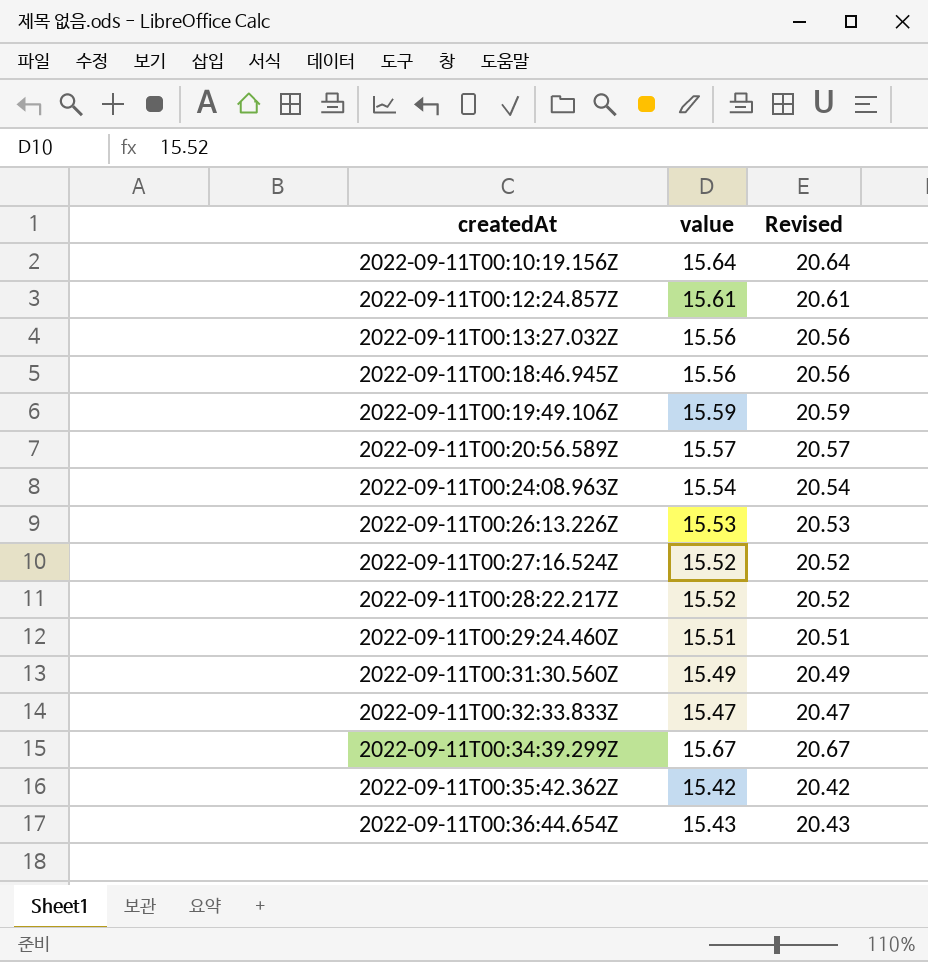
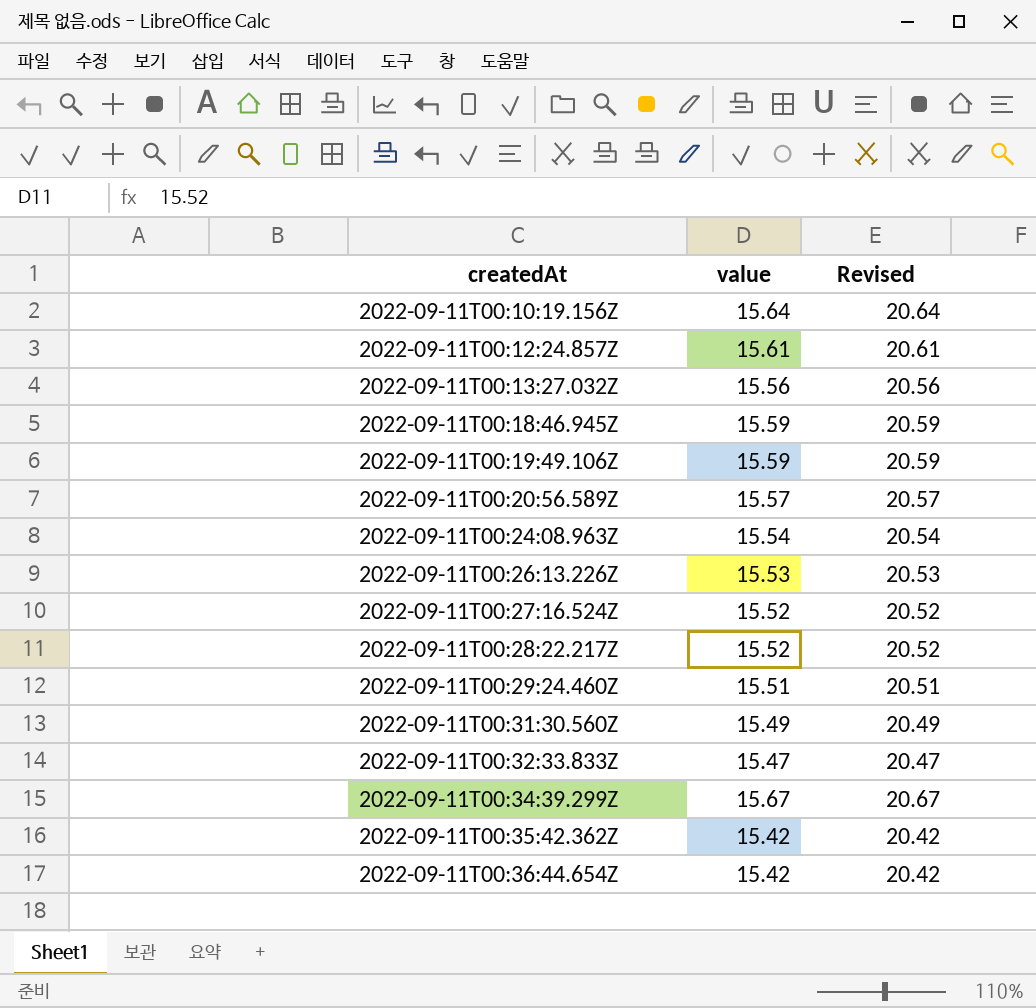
2022-09-11T00:18:46.945Z | value: 15.56 -> 15.59
2022-09-11T00:18:46.945Z | Revised: 20.56 -> 20.59
2022-09-11T00:36:44.654Z | value: 15.43 -> 15.42
2022-09-11T00:36:44.654Z | Revised: 20.43 -> 20.42

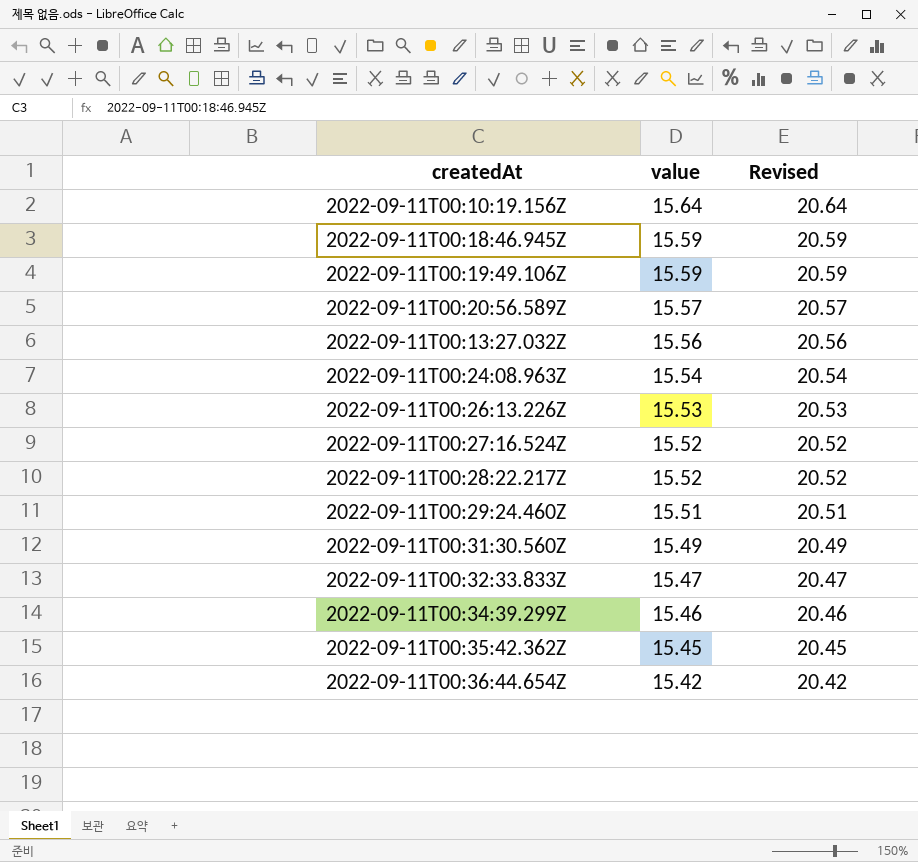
row order: createdAt ascending -> value descending
row 2022-09-11T00:12:24.857Z: 15.61 | 20.61 -> none
2022-09-11T00:34:39.299Z | value: 15.67 -> 15.46
2022-09-11T00:34:39.299Z | Revised: 20.67 -> 20.46
2022-09-11T00:35:42.362Z | value: 15.42 -> 15.45
2022-09-11T00:35:42.362Z | Revised: 20.42 -> 20.45

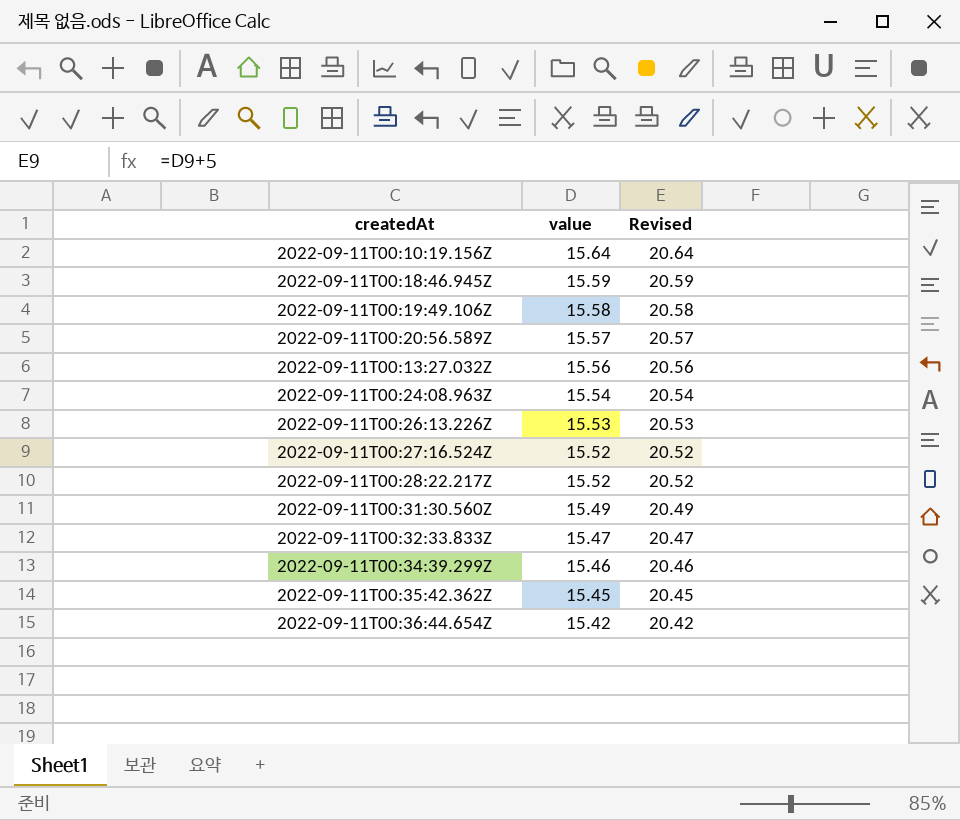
row 2022-09-11T00:29:24.460Z: 15.51 | 20.51 -> none
2022-09-11T00:19:49.106Z | value: 15.59 -> 15.58
2022-09-11T00:19:49.106Z | Revised: 20.59 -> 20.58

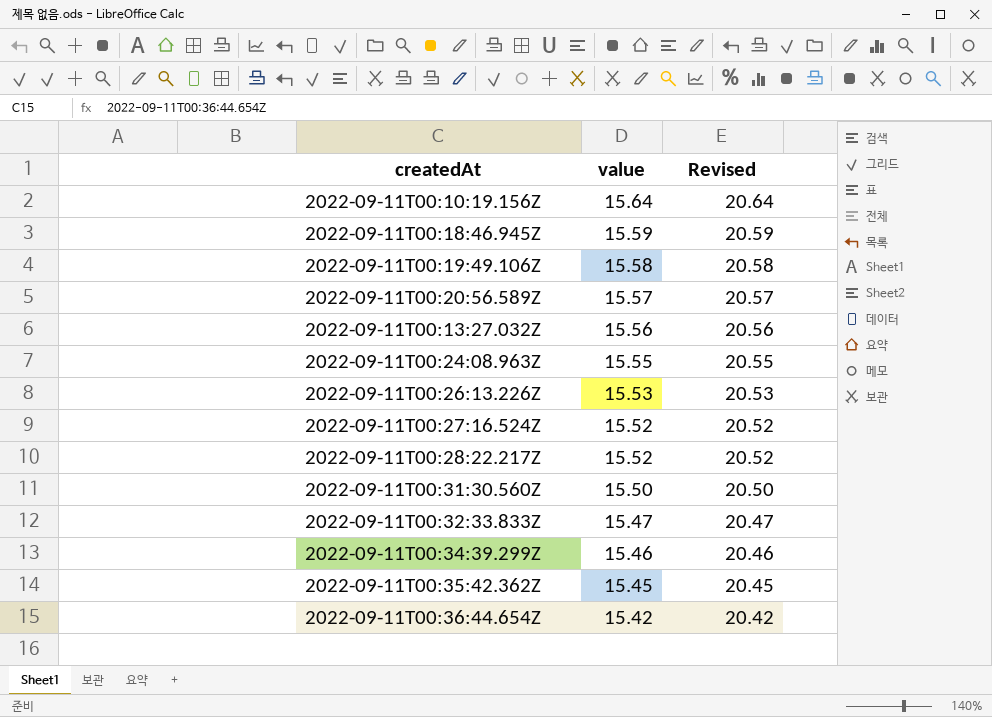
2022-09-11T00:24:08.963Z | value: 15.54 -> 15.55
2022-09-11T00:24:08.963Z | Revised: 20.54 -> 20.55
2022-09-11T00:31:30.560Z | value: 15.49 -> 15.50
2022-09-11T00:31:30.560Z | Revised: 20.49 -> 20.50

